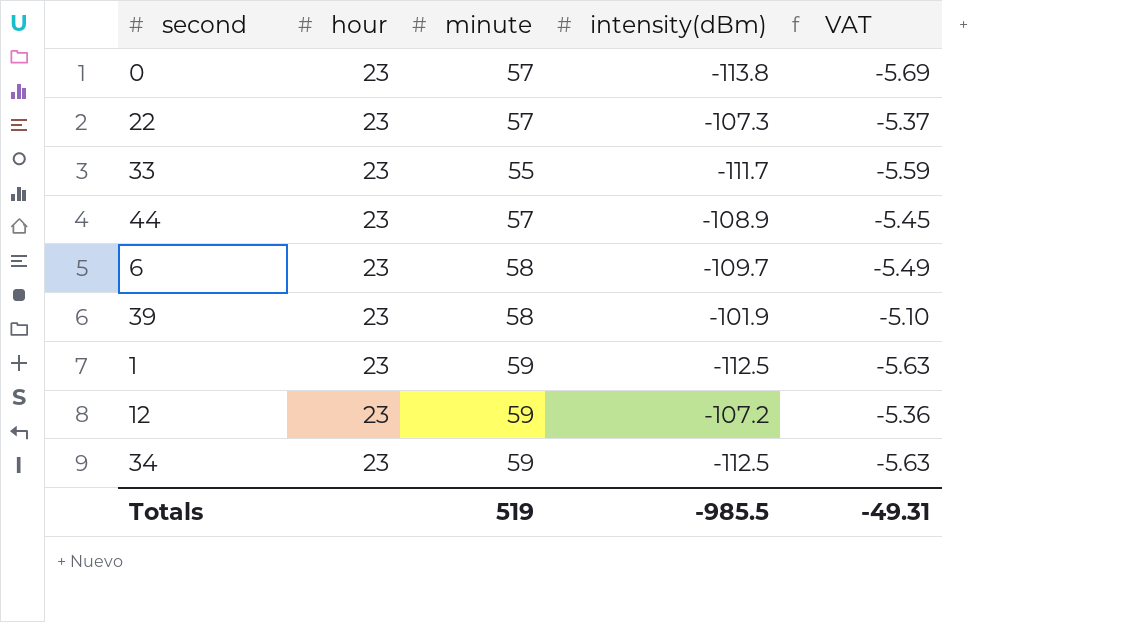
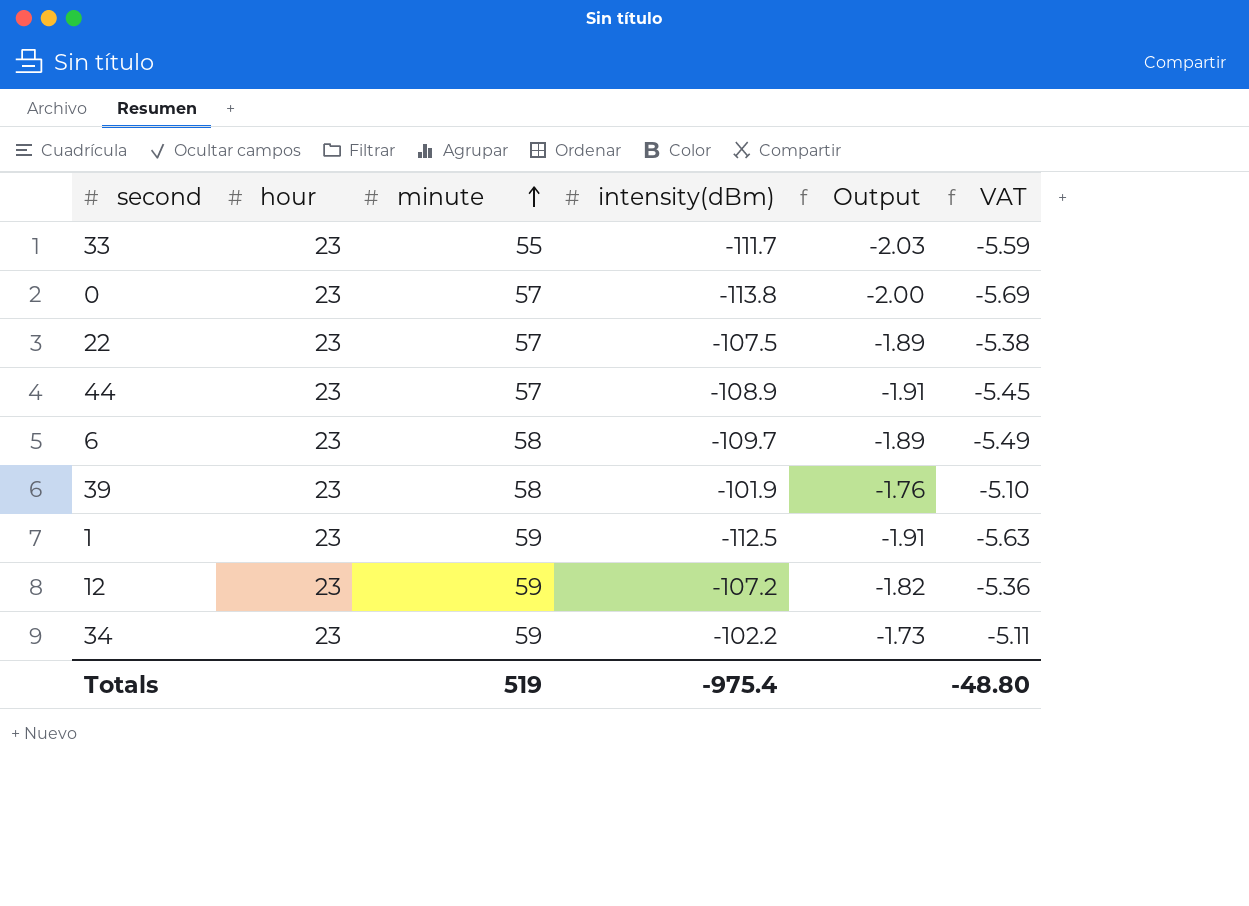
row order: none -> minute ascending
column Output | formula: none -> [intensity(dBm)] / [minute]
22 | intensity(dBm): -107.3 -> -107.5
22 | VAT: -5.37 -> -5.38
34 | intensity(dBm): -112.5 -> -102.2
34 | VAT: -5.63 -> -5.11
Totals | intensity(dBm): -985.5 -> -975.4
Totals | VAT: -49.31 -> -48.80

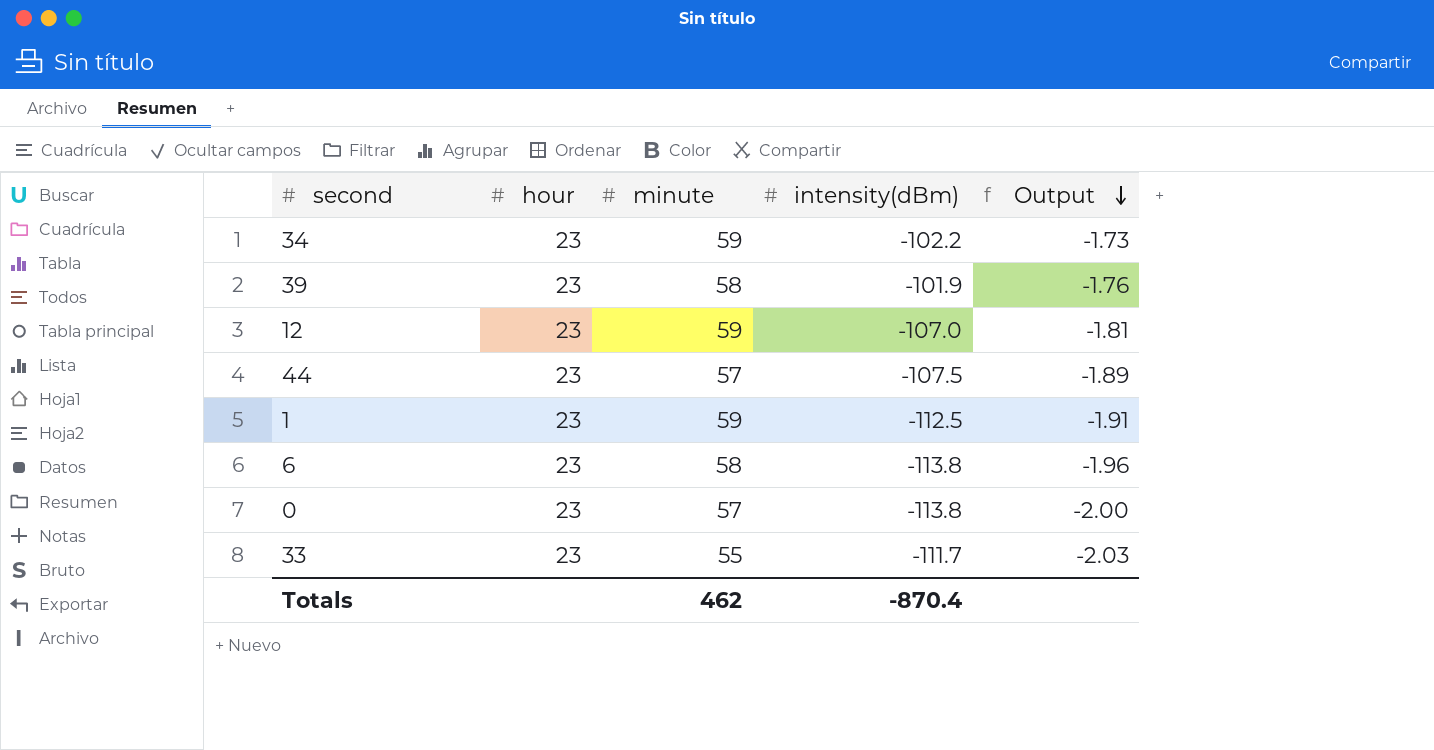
row order: minute ascending -> Output descending
column VAT | formula: [intensity(dBm)] * 0.05 -> none
row 22: 23 | 57 | -107.5 | -1.89 | -5.38 -> none
12 | intensity(dBm): -107.2 -> -107.0
12 | Output: -1.82 -> -1.81
44 | intensity(dBm): -108.9 -> -107.5
44 | Output: -1.91 -> -1.89
6 | intensity(dBm): -109.7 -> -113.8
6 | Output: -1.89 -> -1.96
Totals | minute: 519 -> 462
Totals | intensity(dBm): -975.4 -> -870.4

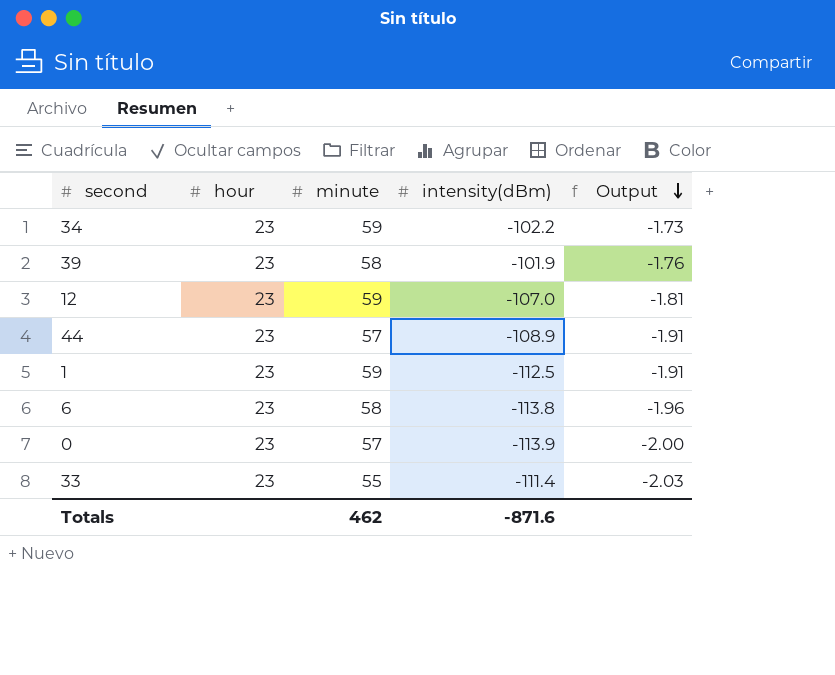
44 | intensity(dBm): -107.5 -> -108.9
44 | Output: -1.89 -> -1.91
0 | intensity(dBm): -113.8 -> -113.9
33 | intensity(dBm): -111.7 -> -111.4
Totals | intensity(dBm): -870.4 -> -871.6

